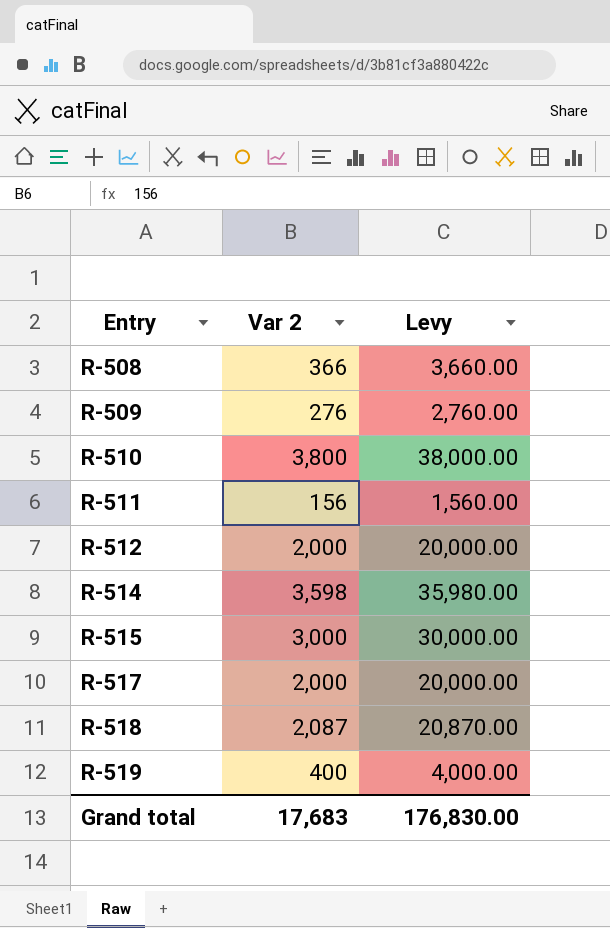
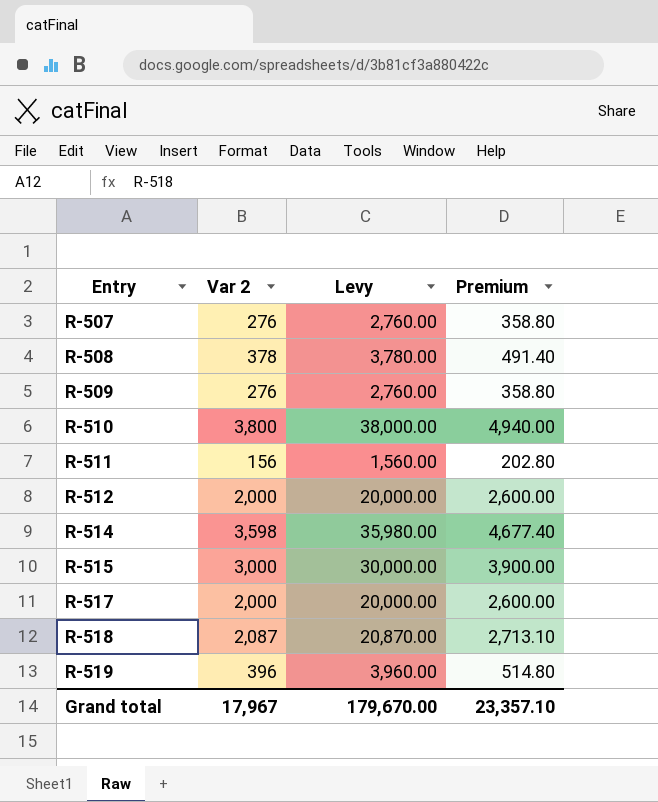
column Premium | formula: none -> [Var 2] * 1.3
row R-507: none -> 276 | 2,760.00 | 358.80
R-508 | Var 2: 366 -> 378
R-508 | Levy: 3,660.00 -> 3,780.00
R-519 | Var 2: 400 -> 396
R-519 | Levy: 4,000.00 -> 3,960.00
Grand total | Var 2: 17,683 -> 17,967
Grand total | Levy: 176,830.00 -> 179,670.00

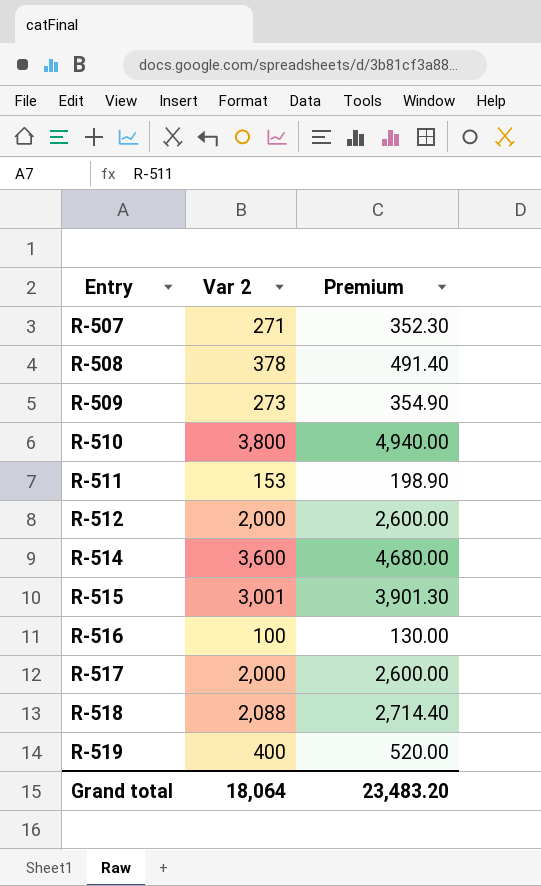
column Levy | formula: [Var 2] * 10 -> none
R-507 | Var 2: 276 -> 271
R-507 | Premium: 358.80 -> 352.30
R-509 | Var 2: 276 -> 273
R-509 | Premium: 358.80 -> 354.90
R-511 | Var 2: 156 -> 153
R-511 | Premium: 202.80 -> 198.90
R-514 | Var 2: 3,598 -> 3,600
R-514 | Premium: 4,677.40 -> 4,680.00
R-515 | Var 2: 3,000 -> 3,001
R-515 | Premium: 3,900.00 -> 3,901.30
row R-516: none -> 100 | 130.00
R-518 | Var 2: 2,087 -> 2,088
R-518 | Premium: 2,713.10 -> 2,714.40
R-519 | Var 2: 396 -> 400
R-519 | Premium: 514.80 -> 520.00
Grand total | Var 2: 17,967 -> 18,064
Grand total | Premium: 23,357.10 -> 23,483.20

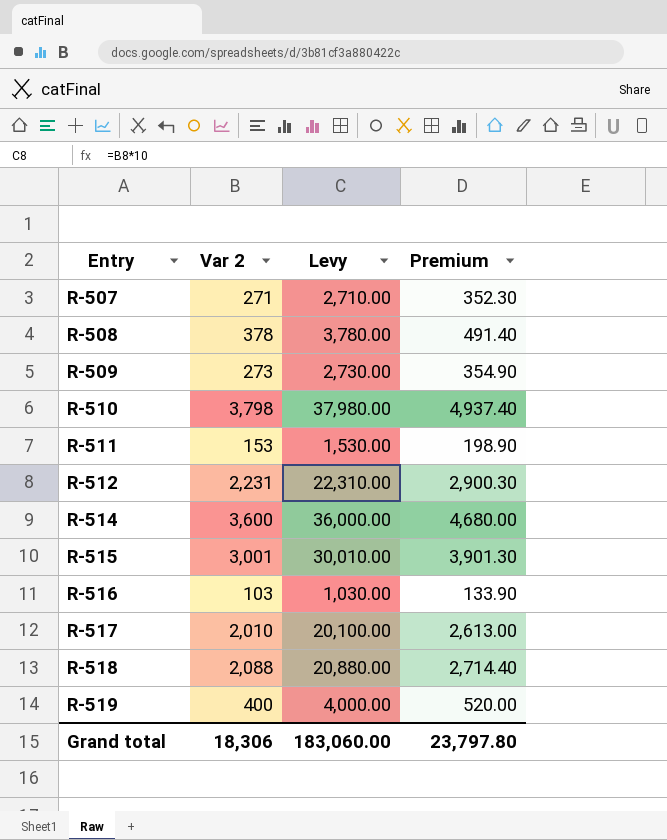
column Levy | formula: none -> [Var 2] * 10
R-510 | Var 2: 3,800 -> 3,798
R-510 | Premium: 4,940.00 -> 4,937.40
R-512 | Var 2: 2,000 -> 2,231
R-512 | Premium: 2,600.00 -> 2,900.30
R-516 | Var 2: 100 -> 103
R-516 | Premium: 130.00 -> 133.90
R-517 | Var 2: 2,000 -> 2,010
R-517 | Premium: 2,600.00 -> 2,613.00
Grand total | Var 2: 18,064 -> 18,306
Grand total | Premium: 23,483.20 -> 23,797.80

